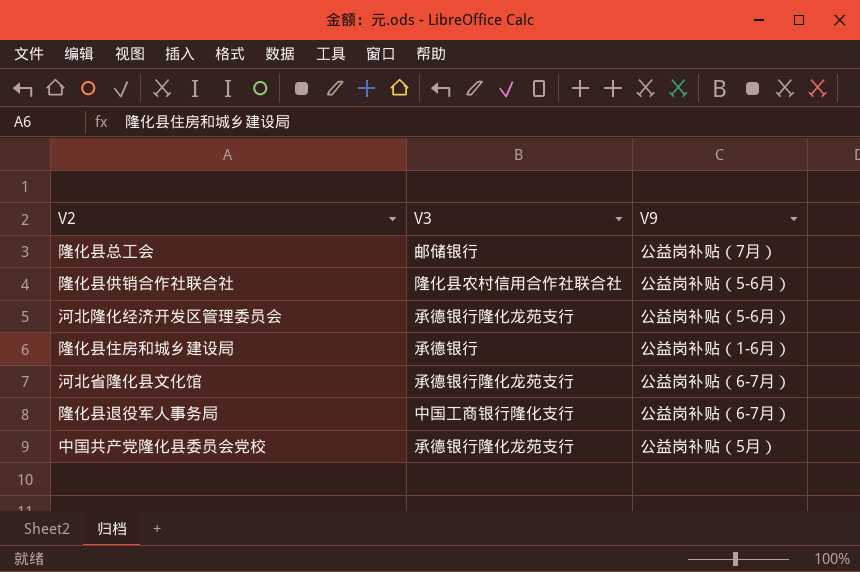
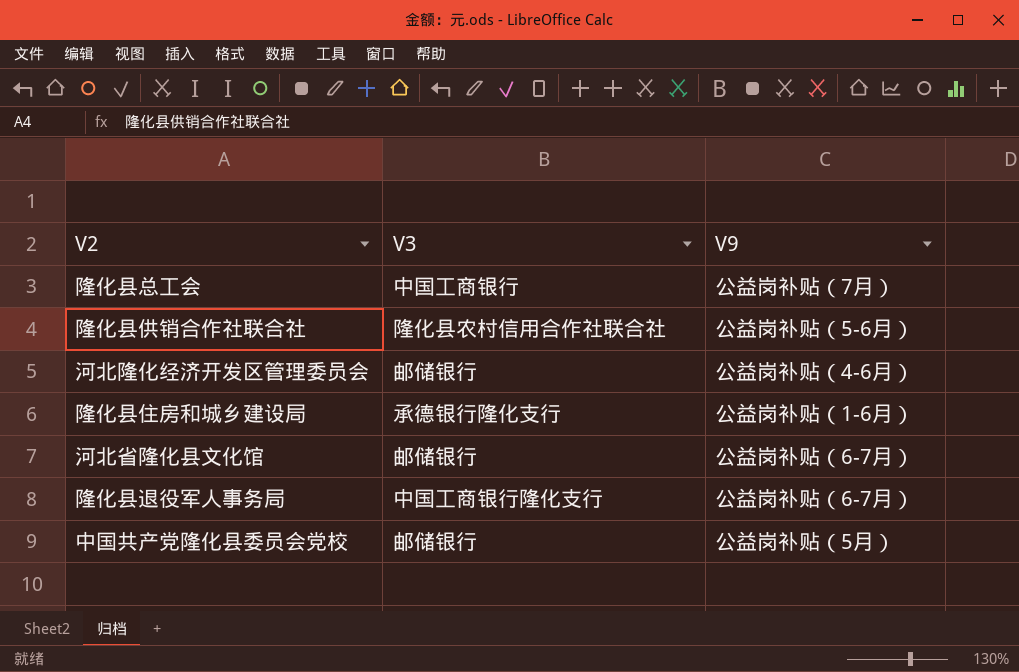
隆化县总工会 | V3: 邮储银行 -> 中国工商银行
河北隆化经济开发区管理委员会 | V3: 承德银行隆化龙苑支行 -> 邮储银行
河北隆化经济开发区管理委员会 | V9: 公益岗补贴（5-6月） -> 公益岗补贴（4-6月）
隆化县住房和城乡建设局 | V3: 承德银行 -> 承德银行隆化支行
河北省隆化县文化馆 | V3: 承德银行隆化龙苑支行 -> 邮储银行
中国共产党隆化县委员会党校 | V3: 承德银行隆化龙苑支行 -> 邮储银行

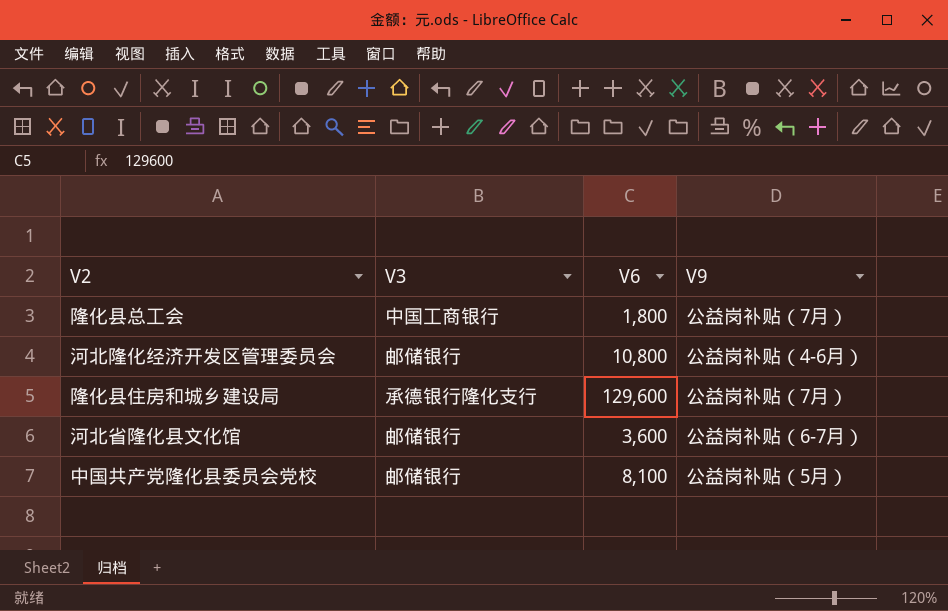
column V6 | position: none -> 3
row 隆化县供销合作社联合社: 隆化县农村信用合作社联合社 | 公益岗补贴（5-6月） -> none
row 隆化县退役军人事务局: 中国工商银行隆化支行 | 公益岗补贴（6-7月） -> none
隆化县住房和城乡建设局 | V9: 公益岗补贴（1-6月） -> 公益岗补贴（7月）

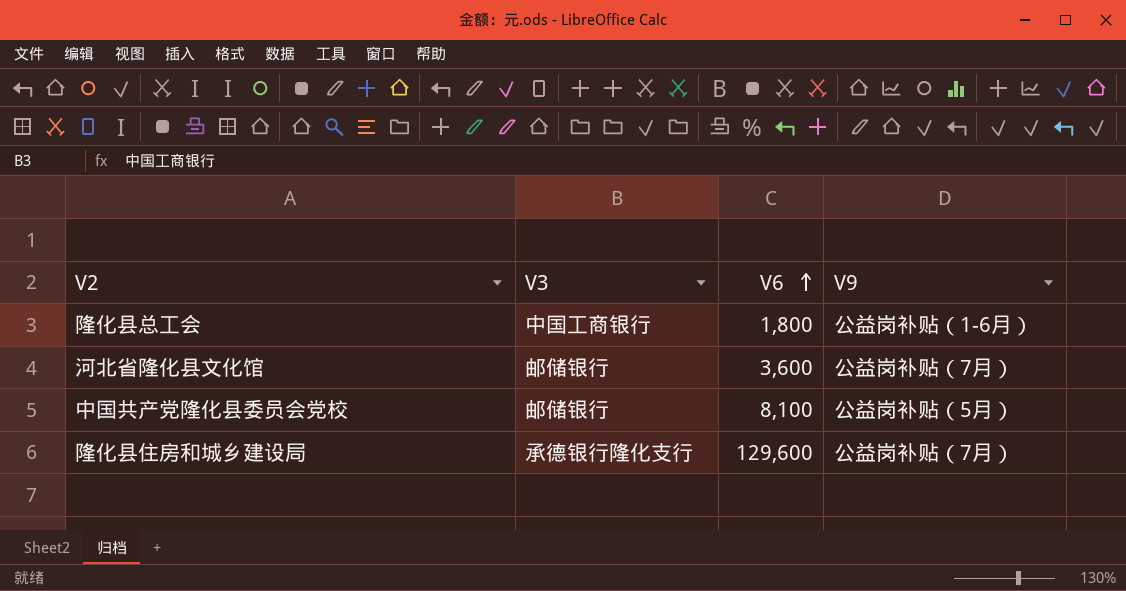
row order: none -> V6 ascending
row 河北隆化经济开发区管理委员会: 邮储银行 | 10,800 | 公益岗补贴（4-6月） -> none
隆化县总工会 | V9: 公益岗补贴（7月） -> 公益岗补贴（1-6月）
河北省隆化县文化馆 | V9: 公益岗补贴（6-7月） -> 公益岗补贴（7月）

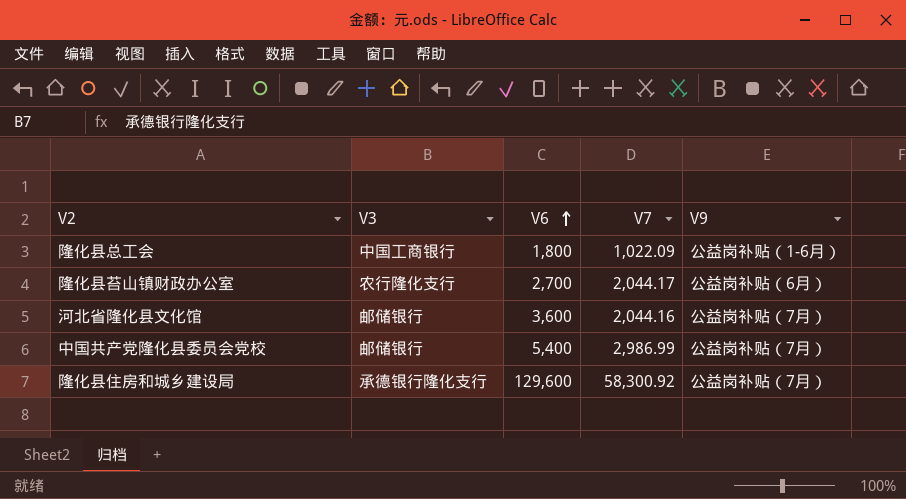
column V7 | position: none -> 4
row 隆化县苔山镇财政办公室: none -> 农行隆化支行 | 2,700 | 2,044.17 | 公益岗补贴（6月）
中国共产党隆化县委员会党校 | V6: 8,100 -> 5,400
中国共产党隆化县委员会党校 | V9: 公益岗补贴（5月） -> 公益岗补贴（7月）

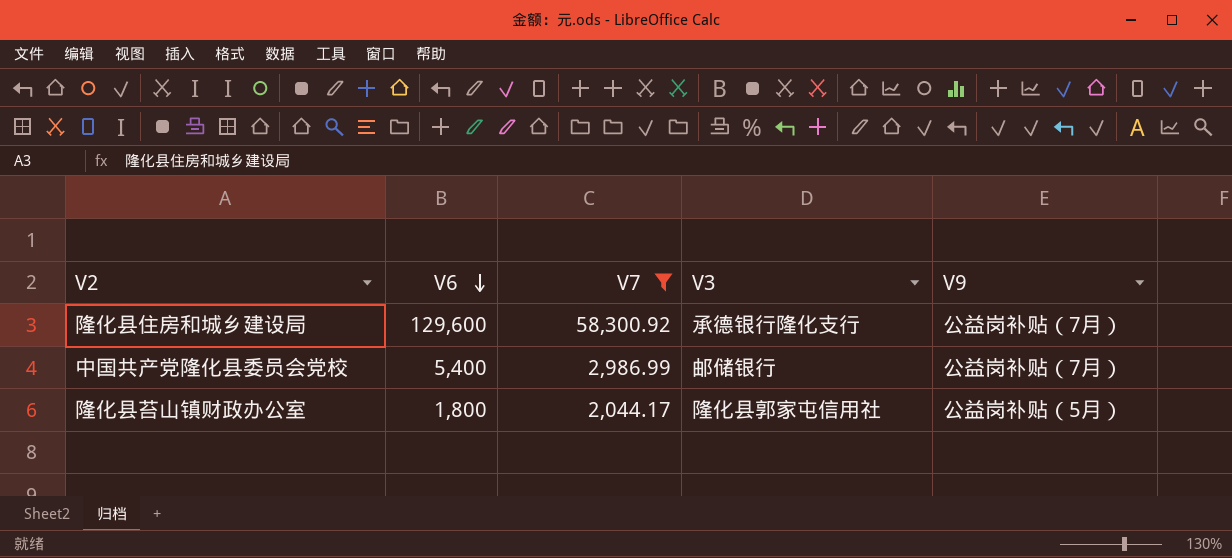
filter: none -> V7 >= 2,044.17
row order: V6 ascending -> V6 descending
column V3 | position: 2 -> 4
隆化县苔山镇财政办公室 | V6: 2,700 -> 1,800
隆化县苔山镇财政办公室 | V3: 农行隆化支行 -> 隆化县郭家屯信用社
隆化县苔山镇财政办公室 | V9: 公益岗补贴（6月） -> 公益岗补贴（5月）

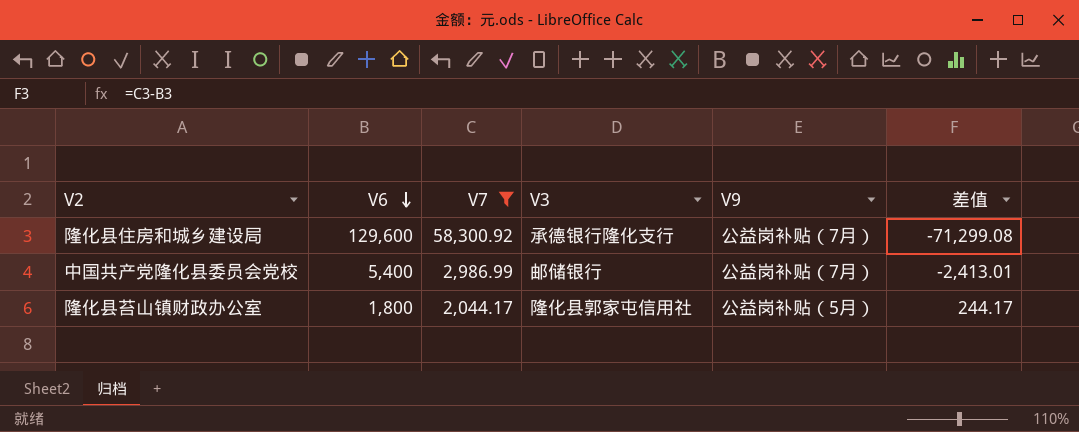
column 差值 | formula: none -> [V7] - [V6]

